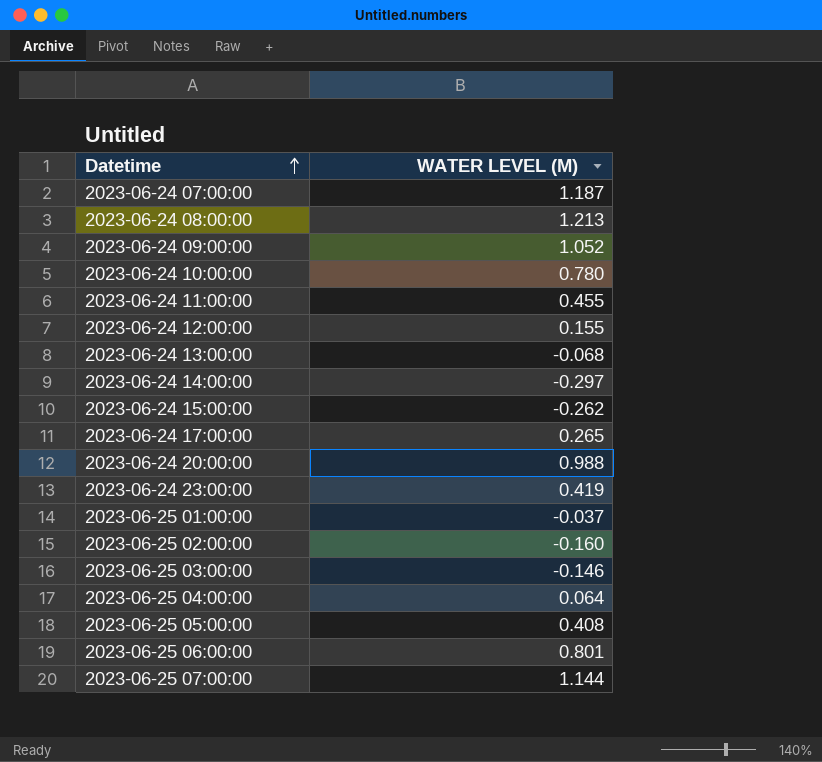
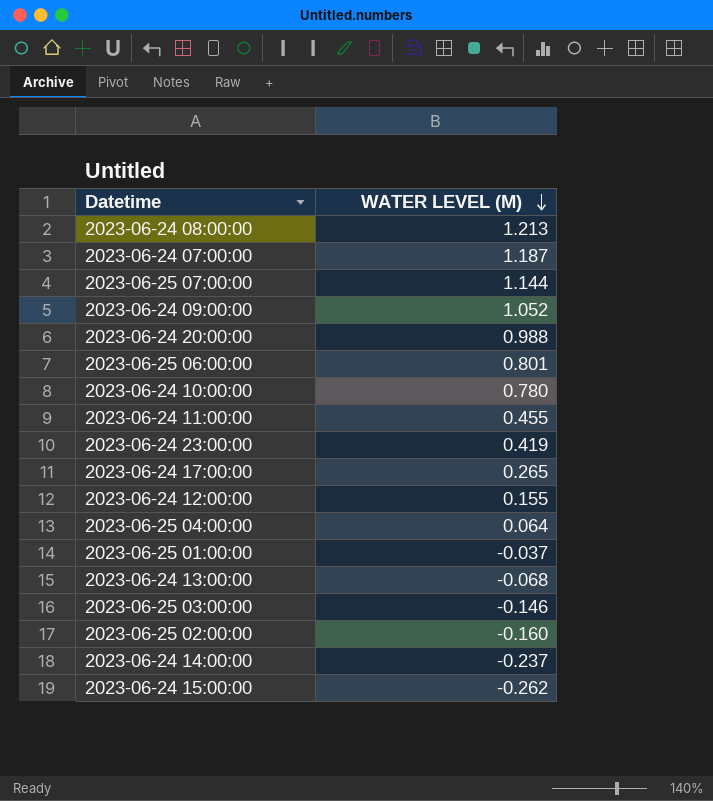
row order: Datetime ascending -> WATER LEVEL (M) descending
row 2023-06-25 05:00:00: 0.408 -> none
2023-06-24 14:00:00 | WATER LEVEL (M): -0.297 -> -0.237

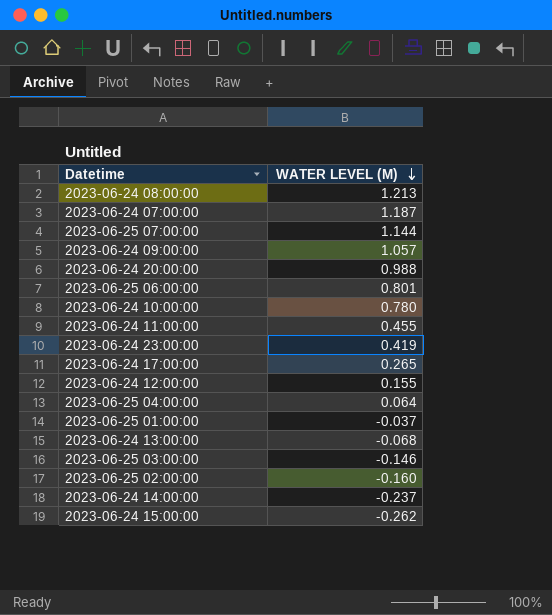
2023-06-24 09:00:00 | WATER LEVEL (M): 1.052 -> 1.057

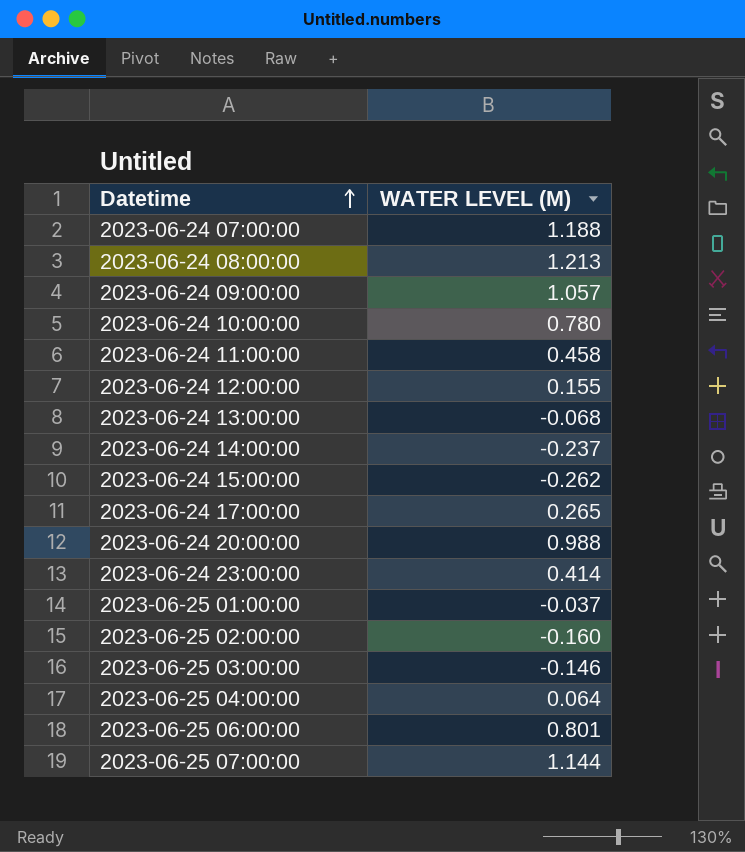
row order: WATER LEVEL (M) descending -> Datetime ascending
2023-06-24 07:00:00 | WATER LEVEL (M): 1.187 -> 1.188
2023-06-24 11:00:00 | WATER LEVEL (M): 0.455 -> 0.458
2023-06-24 23:00:00 | WATER LEVEL (M): 0.419 -> 0.414

